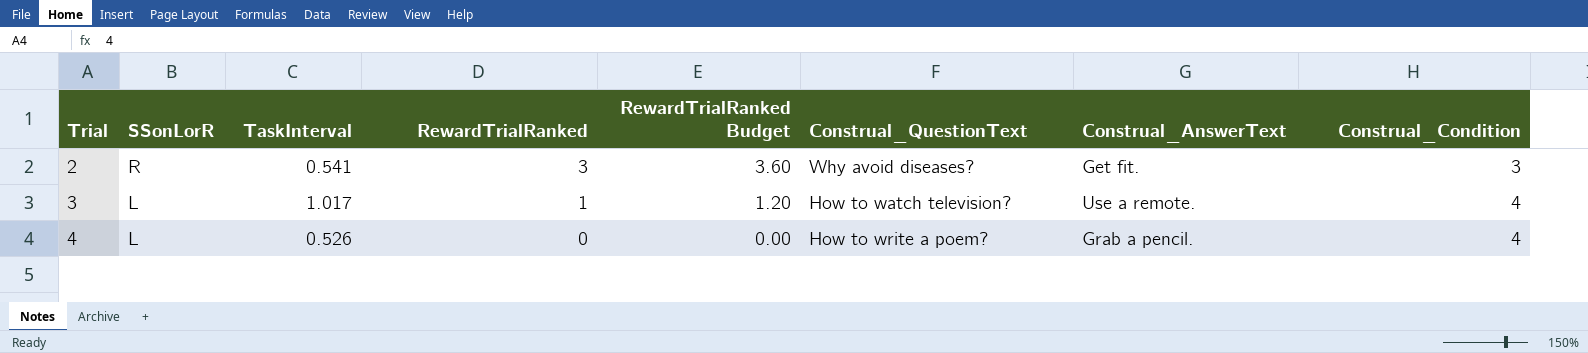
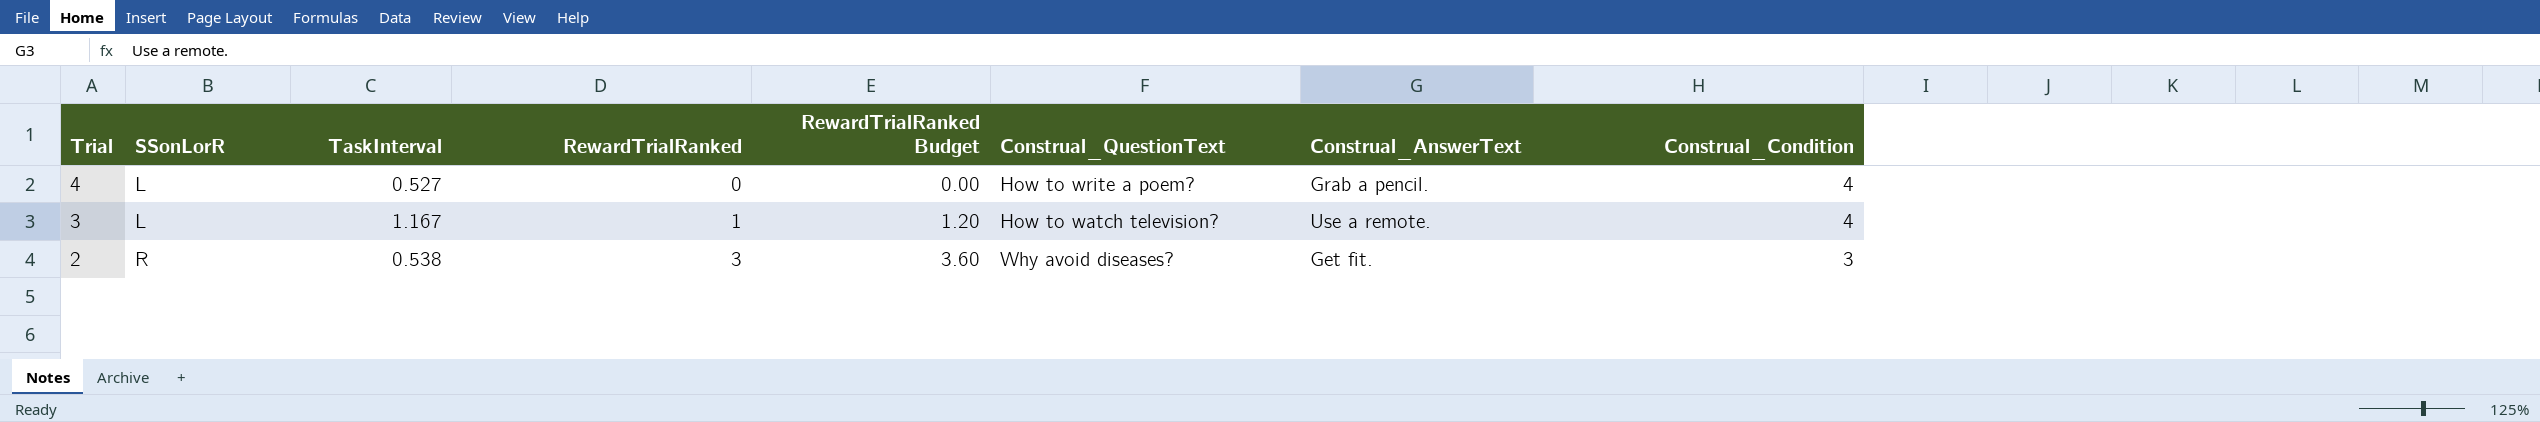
row order: Trial ascending -> Trial descending
4 | TaskInterval: 0.526 -> 0.527
3 | TaskInterval: 1.017 -> 1.167
2 | TaskInterval: 0.541 -> 0.538

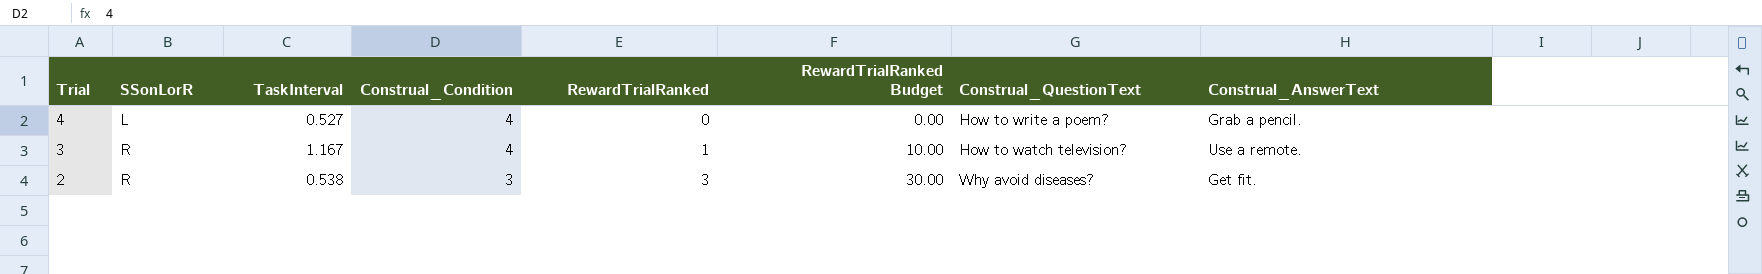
column Construal_Condition | position: 8 -> 4
column RewardTrialRanked Budget | formula: [RewardTrialRanked] * 1.2 -> [RewardTrialRanked] * 10
3 | SSonLorR: L -> R

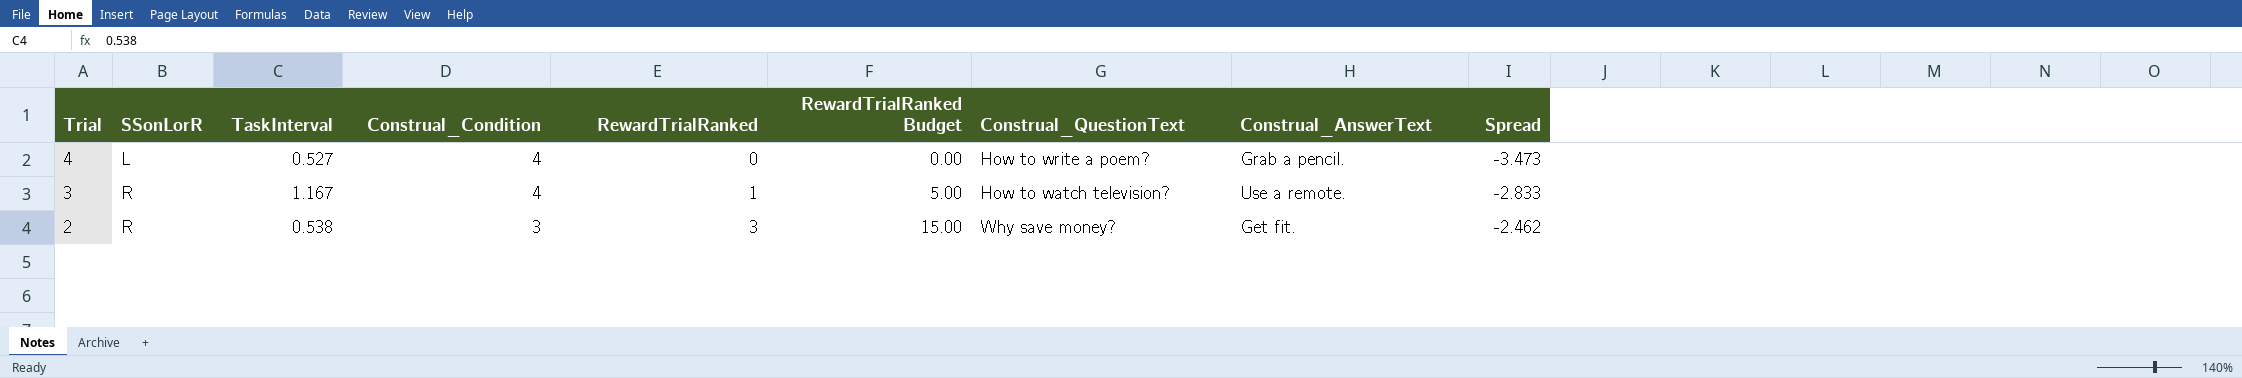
column RewardTrialRanked Budget | formula: [RewardTrialRanked] * 10 -> [RewardTrialRanked] * 5
column Spread | formula: none -> [TaskInterval] - [Construal_Condition]
2 | Construal_QuestionText: Why avoid diseases? -> Why save money?

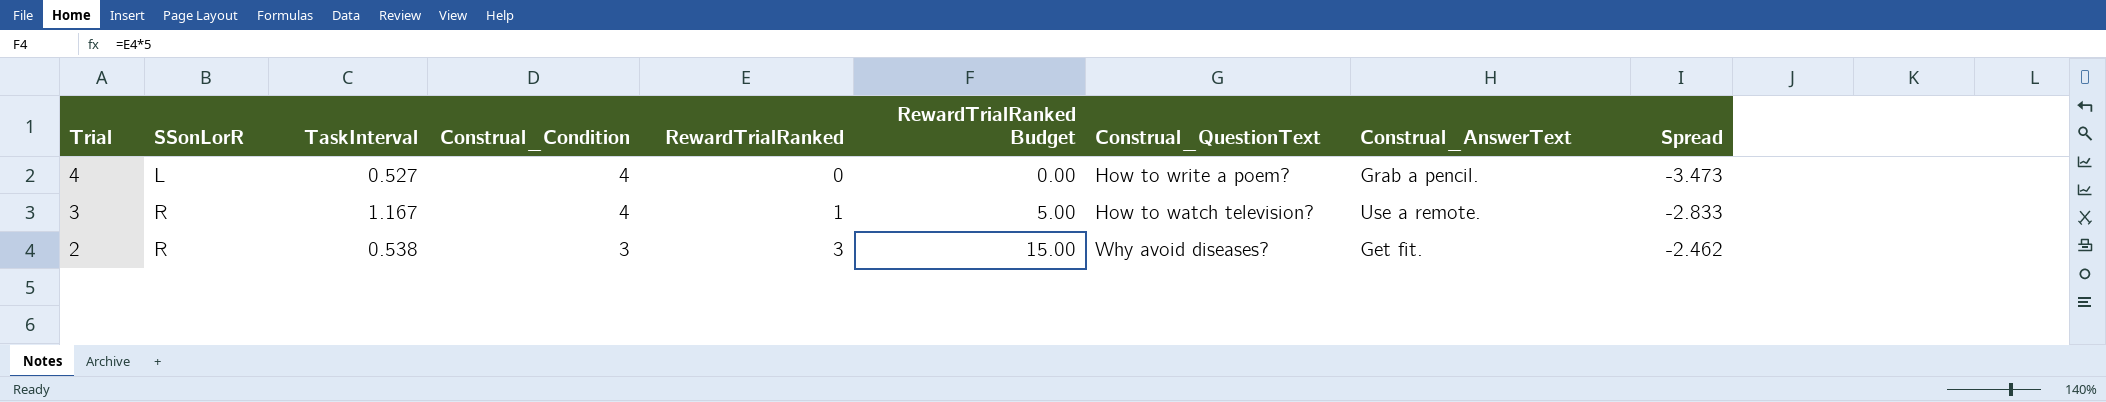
2 | Construal_QuestionText: Why save money? -> Why avoid diseases?

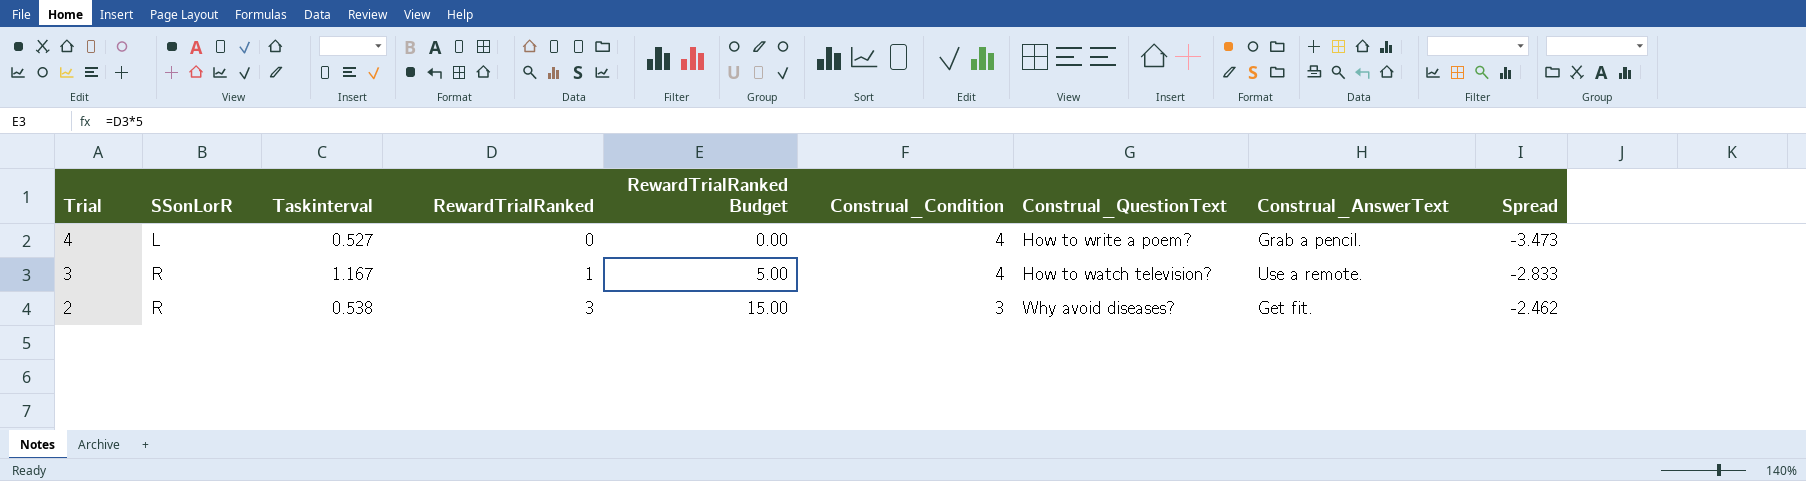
column name: TaskInterval -> Taskinterval
column Construal_Condition | position: 4 -> 6

